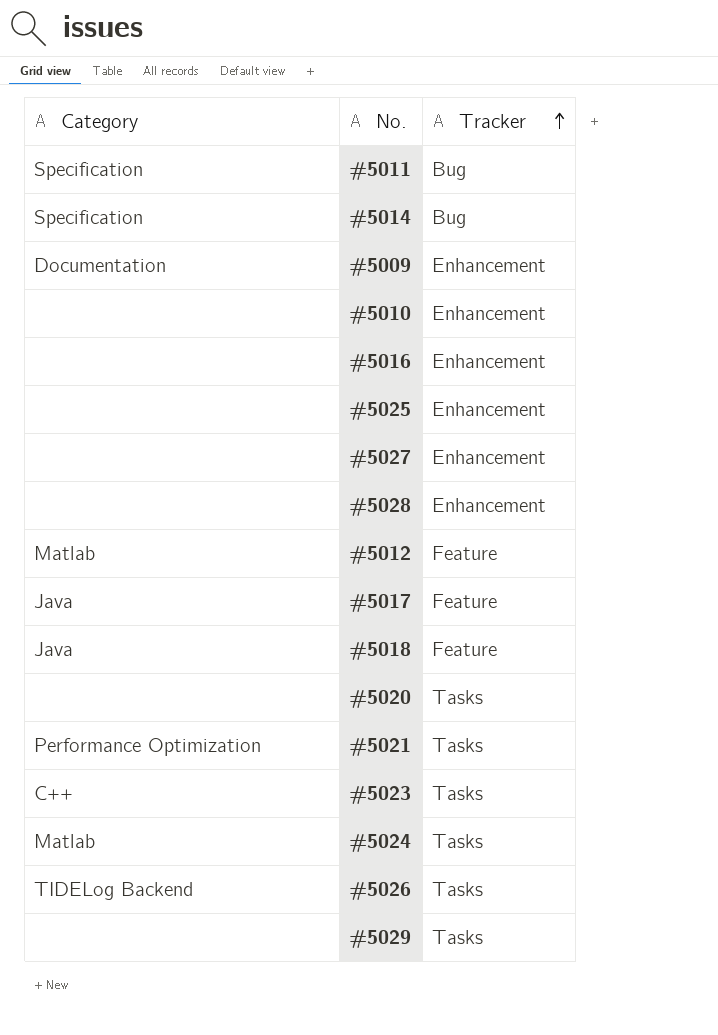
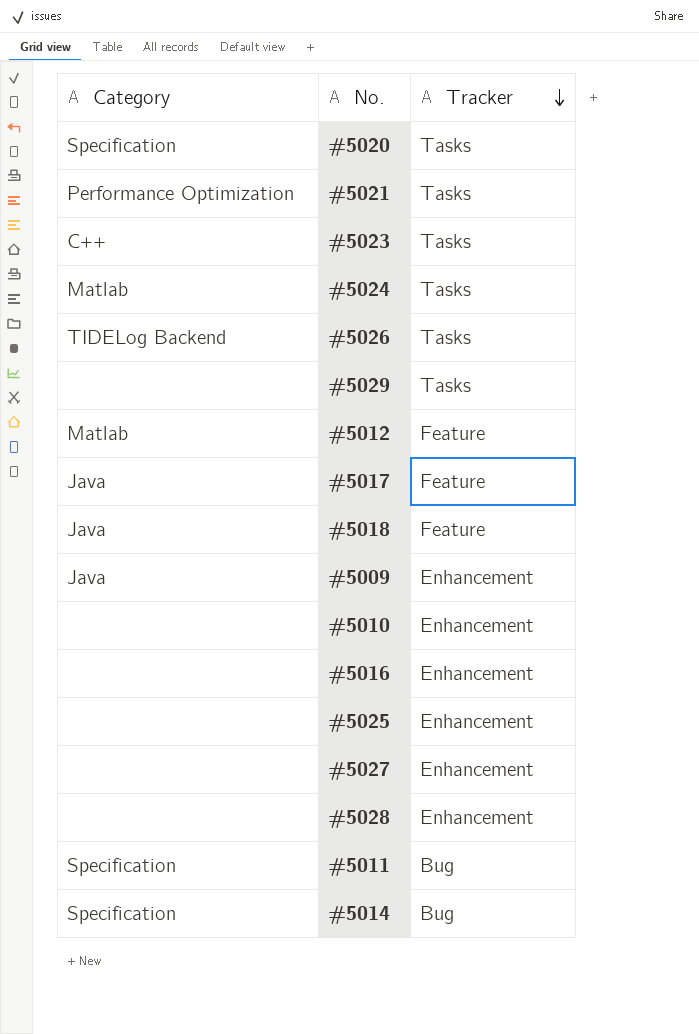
row order: Tracker ascending -> Tracker descending
#5020 | Category: none -> Specification
#5009 | Category: Documentation -> Java

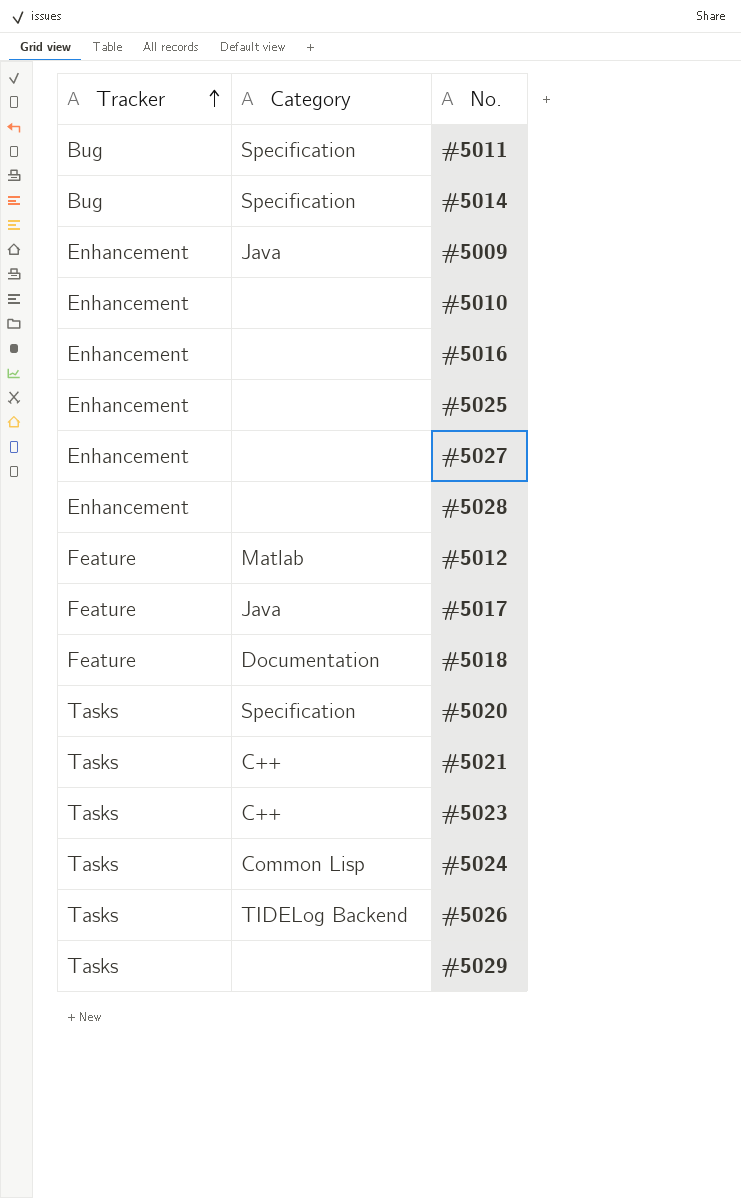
row order: Tracker descending -> Tracker ascending
column Tracker | position: 3 -> 1
#5018 | Category: Java -> Documentation
#5021 | Category: Performance Optimization -> C++
#5024 | Category: Matlab -> Common Lisp

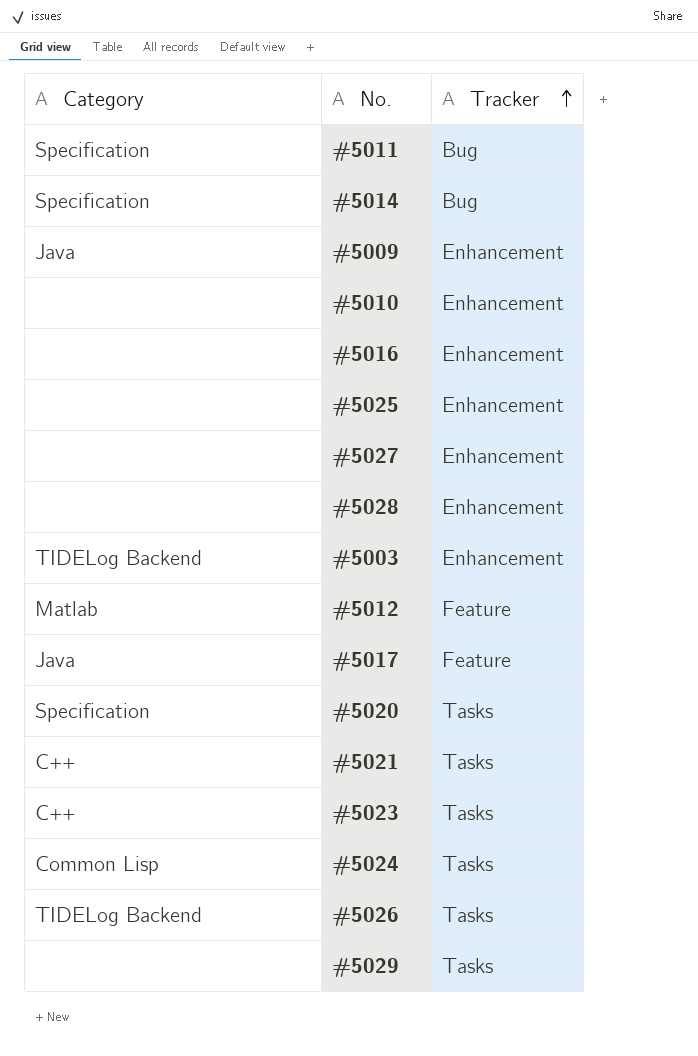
column Tracker | position: 1 -> 3
row #5018: Feature | Documentation -> none
row #5003: none -> TIDELog Backend | Enhancement

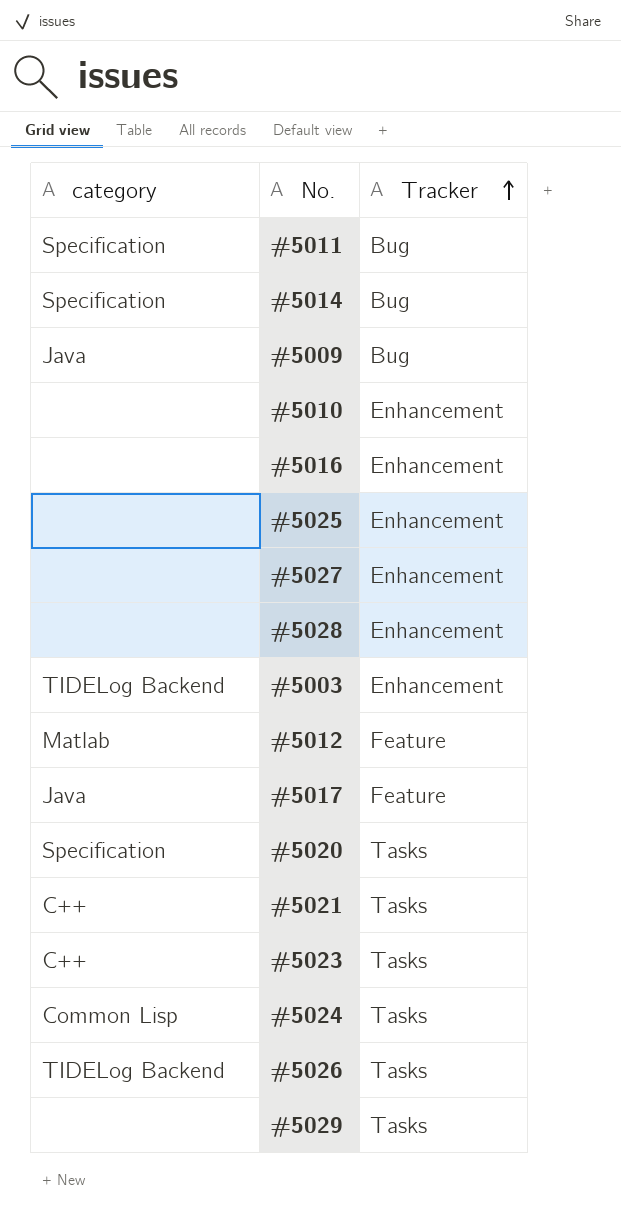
column name: Category -> category
#5009 | Tracker: Enhancement -> Bug

